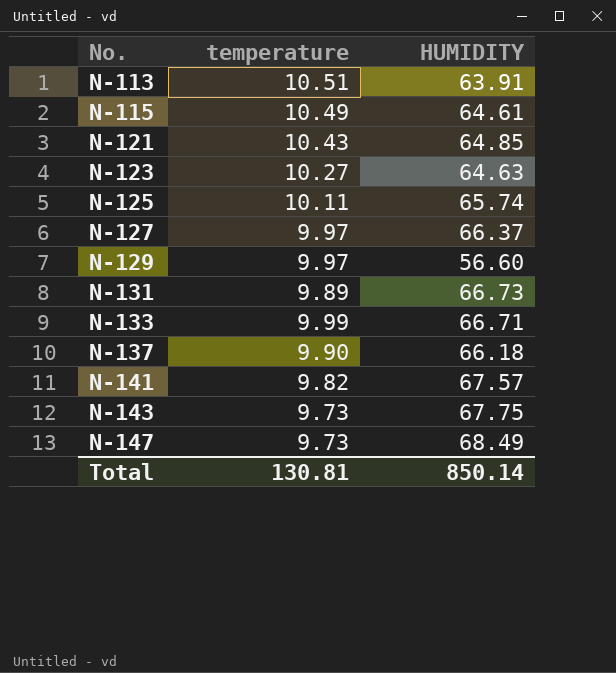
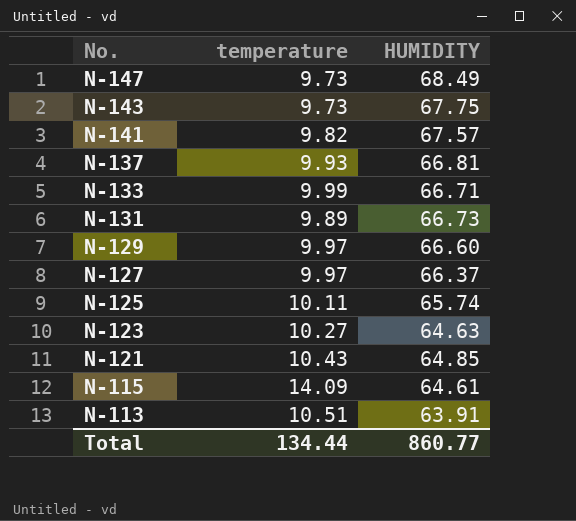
row order: No. ascending -> No. descending
N-137 | temperature: 9.90 -> 9.93
N-137 | HUMIDITY: 66.18 -> 66.81
N-129 | HUMIDITY: 56.60 -> 66.60
N-115 | temperature: 10.49 -> 14.09
Total | temperature: 130.81 -> 134.44
Total | HUMIDITY: 850.14 -> 860.77

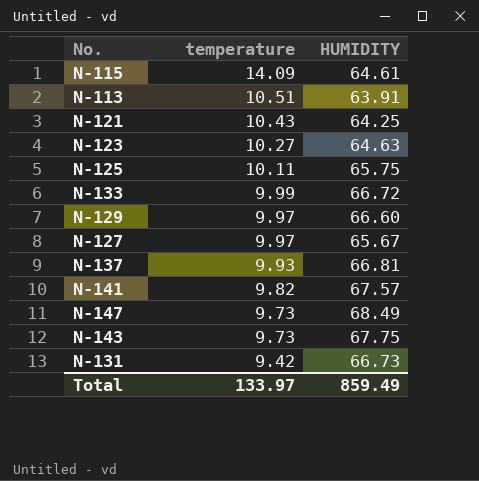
row order: No. descending -> temperature descending
N-121 | HUMIDITY: 64.85 -> 64.25
N-125 | HUMIDITY: 65.74 -> 65.75
N-133 | HUMIDITY: 66.71 -> 66.72
N-127 | HUMIDITY: 66.37 -> 65.67
N-131 | temperature: 9.89 -> 9.42
Total | temperature: 134.44 -> 133.97
Total | HUMIDITY: 860.77 -> 859.49

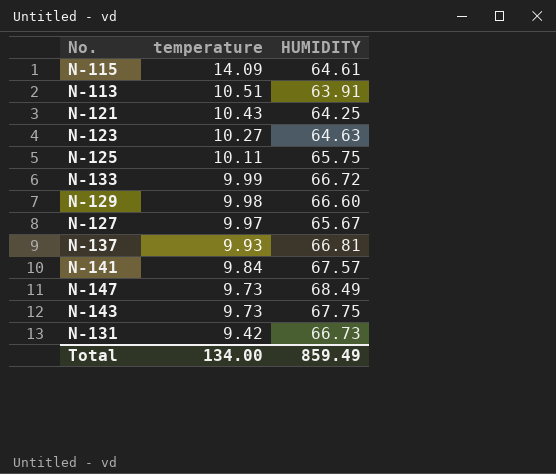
N-129 | temperature: 9.97 -> 9.98
N-141 | temperature: 9.82 -> 9.84
Total | temperature: 133.97 -> 134.00

